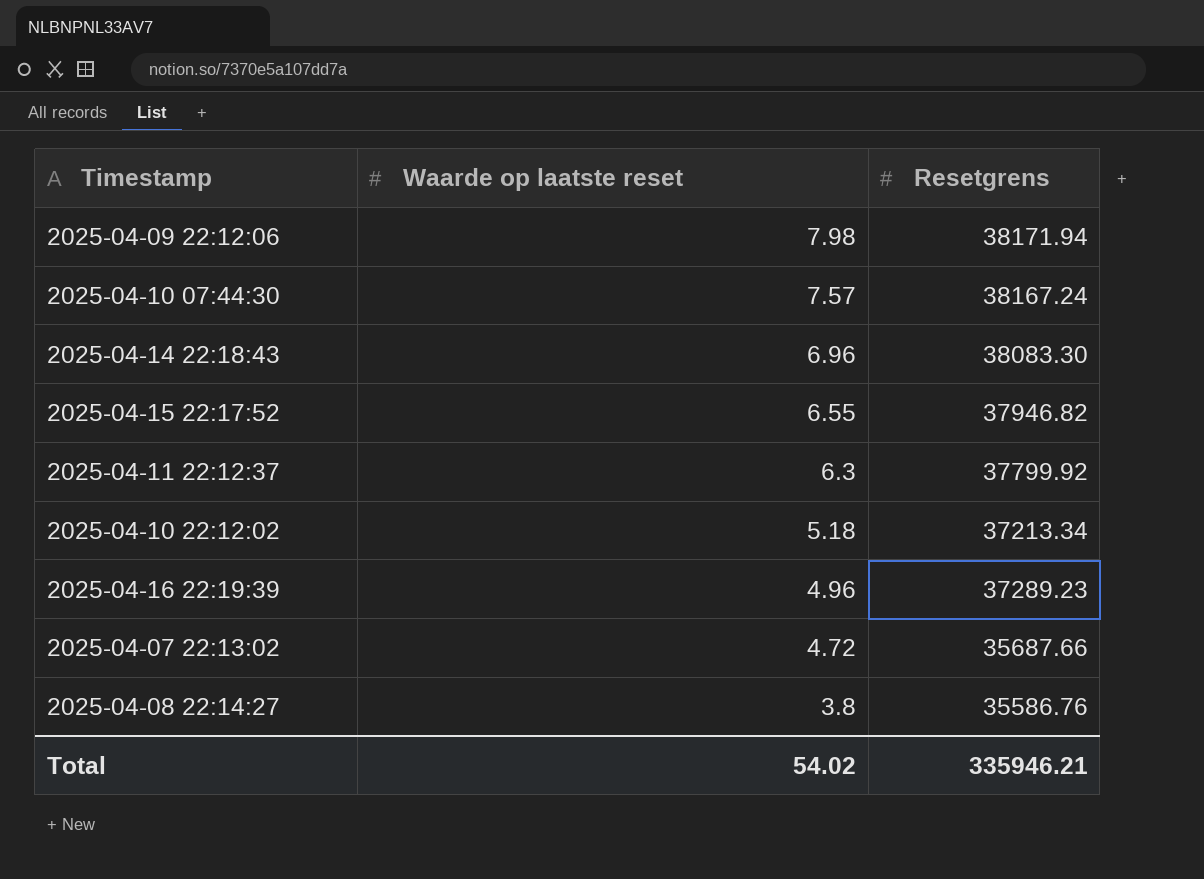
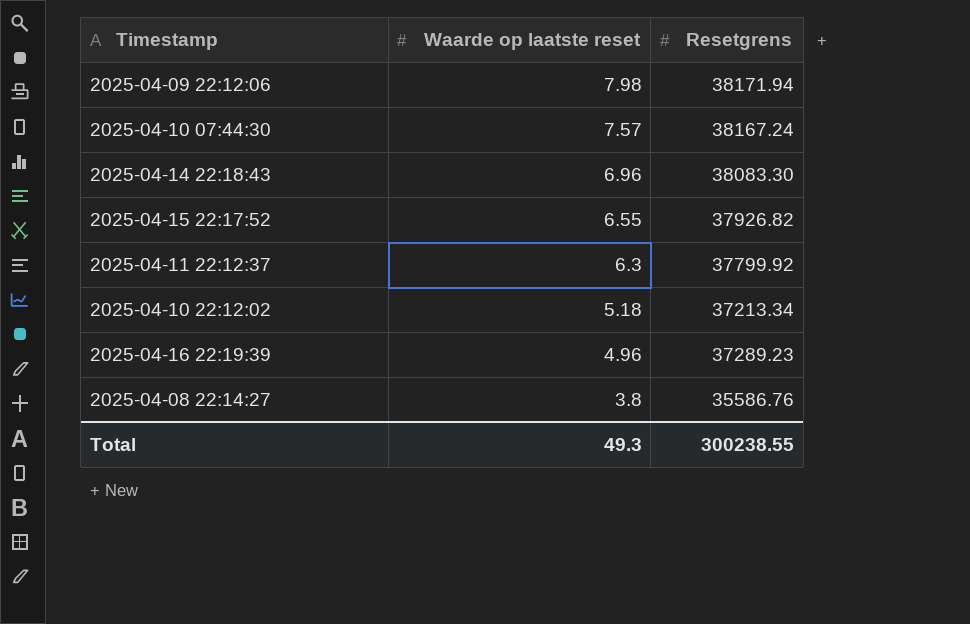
row 2025-04-07 22:13:02: 4.72 | 35687.66 -> none
2025-04-15 22:17:52 | Resetgrens: 37946.82 -> 37926.82
Total | Waarde op laatste reset: 54.02 -> 49.3
Total | Resetgrens: 335946.21 -> 300238.55

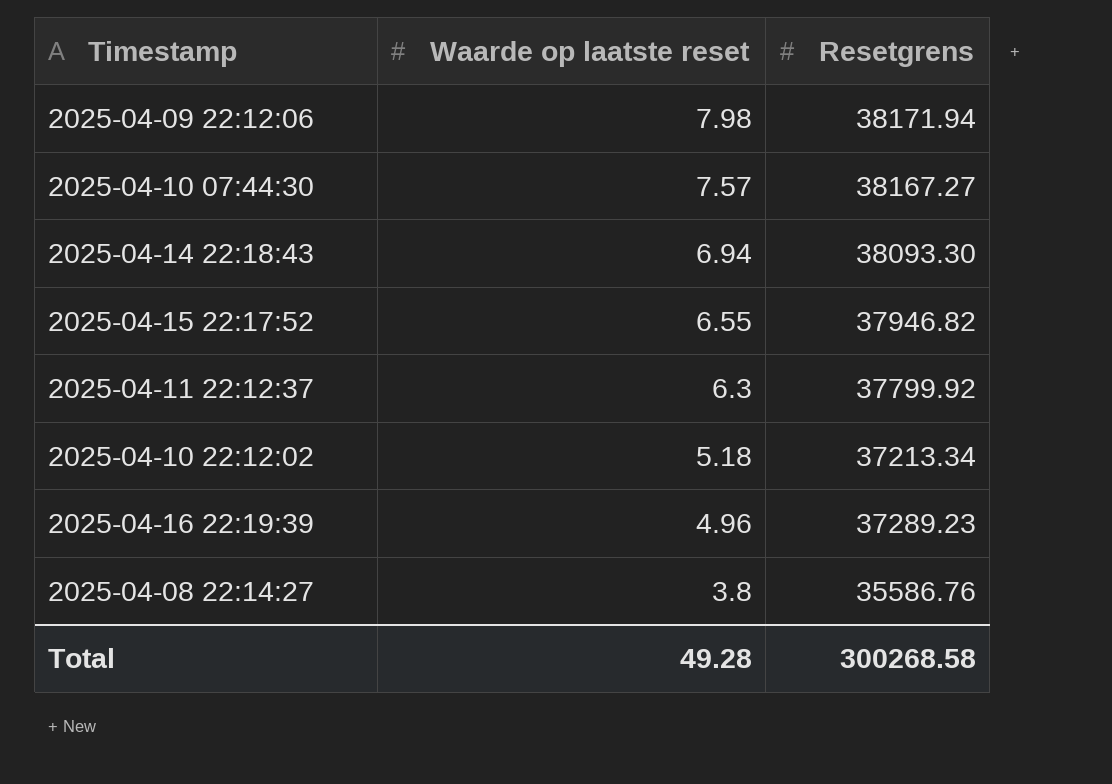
2025-04-10 07:44:30 | Resetgrens: 38167.24 -> 38167.27
2025-04-14 22:18:43 | Waarde op laatste reset: 6.96 -> 6.94
2025-04-14 22:18:43 | Resetgrens: 38083.30 -> 38093.30
2025-04-15 22:17:52 | Resetgrens: 37926.82 -> 37946.82
Total | Waarde op laatste reset: 49.3 -> 49.28
Total | Resetgrens: 300238.55 -> 300268.58

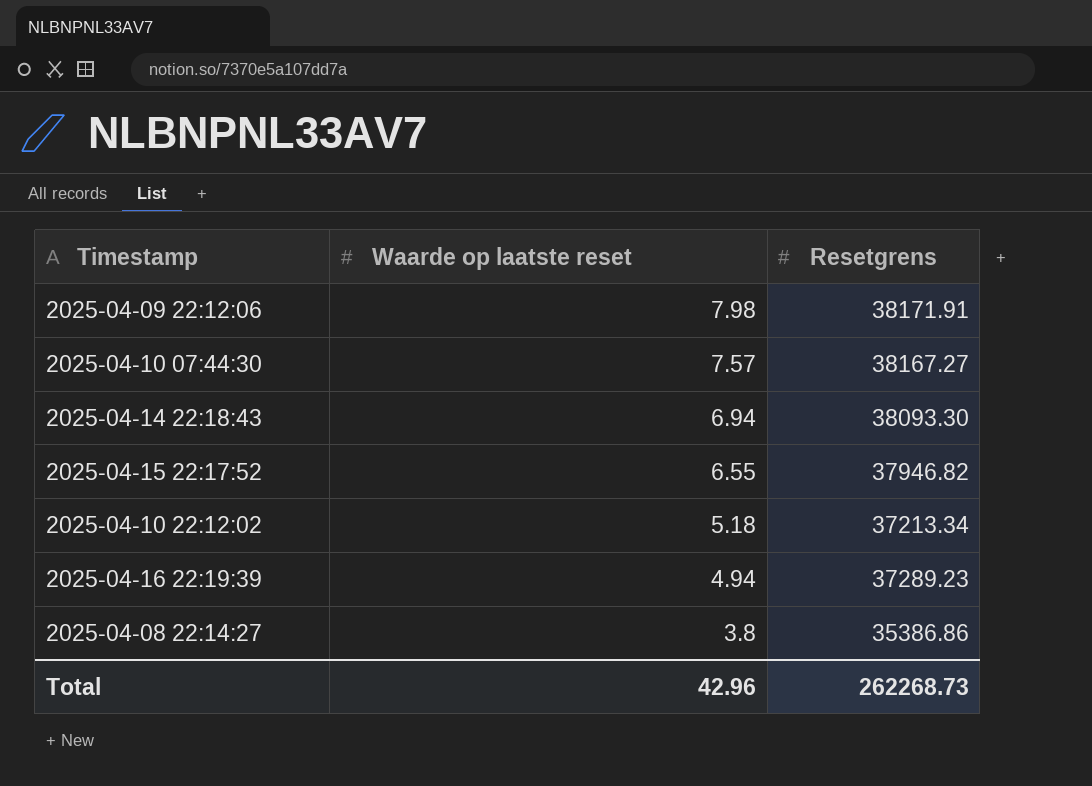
row 2025-04-11 22:12:37: 6.3 | 37799.92 -> none
2025-04-09 22:12:06 | Resetgrens: 38171.94 -> 38171.91
2025-04-16 22:19:39 | Waarde op laatste reset: 4.96 -> 4.94
2025-04-08 22:14:27 | Resetgrens: 35586.76 -> 35386.86
Total | Waarde op laatste reset: 49.28 -> 42.96
Total | Resetgrens: 300268.58 -> 262268.73

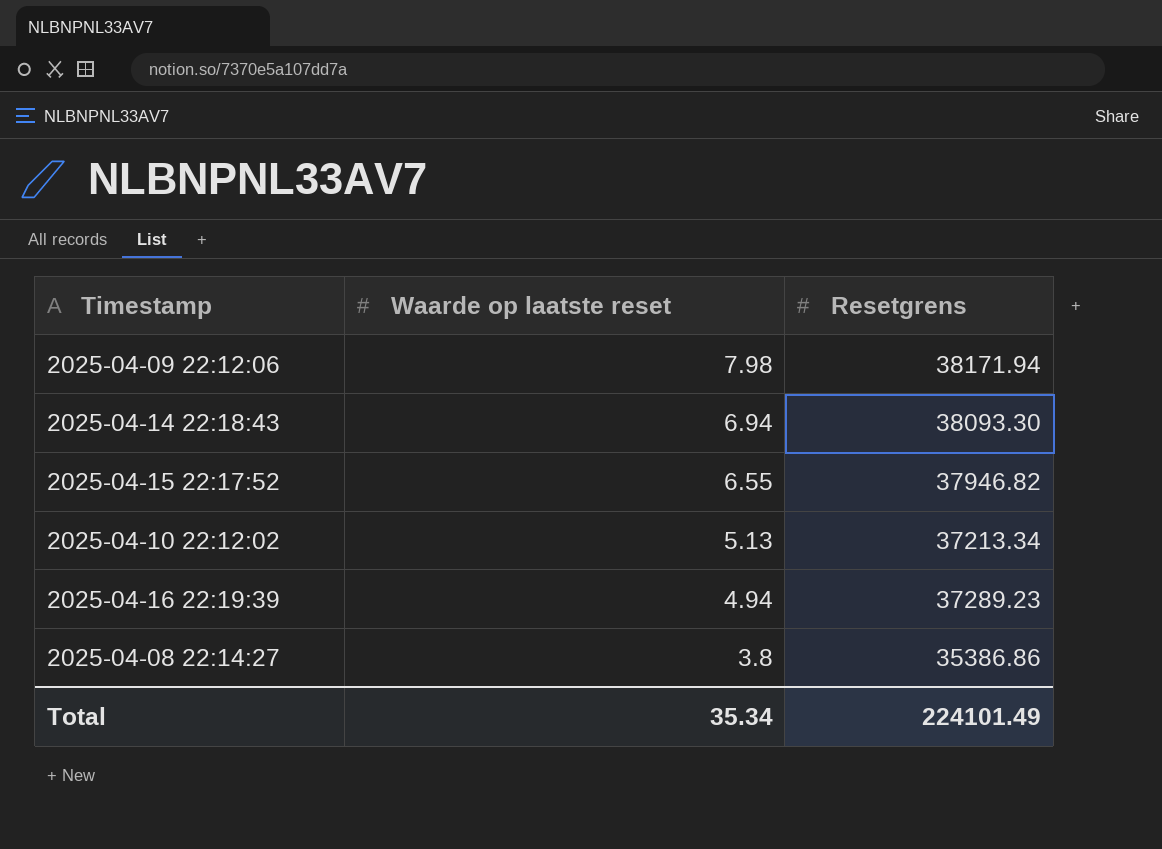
row 2025-04-10 07:44:30: 7.57 | 38167.27 -> none
2025-04-09 22:12:06 | Resetgrens: 38171.91 -> 38171.94
2025-04-10 22:12:02 | Waarde op laatste reset: 5.18 -> 5.13
Total | Waarde op laatste reset: 42.96 -> 35.34
Total | Resetgrens: 262268.73 -> 224101.49

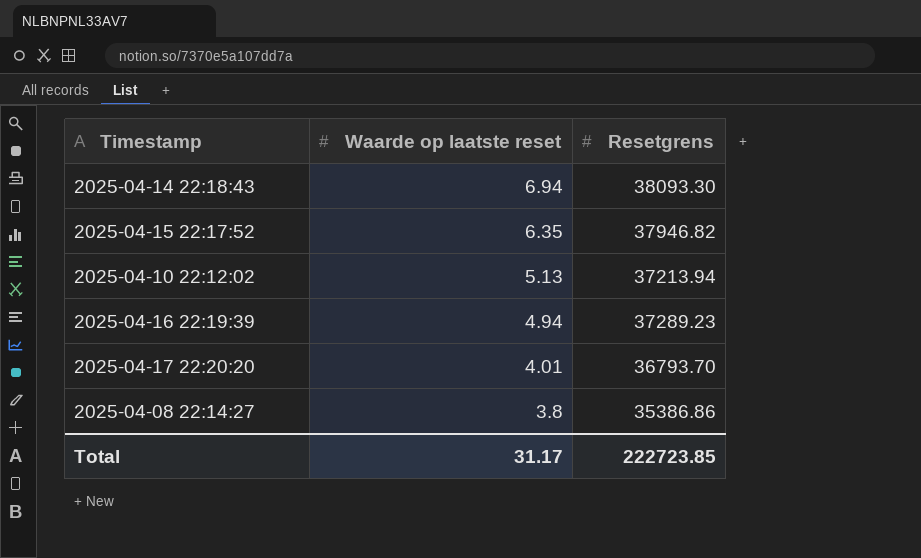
row 2025-04-09 22:12:06: 7.98 | 38171.94 -> none
2025-04-15 22:17:52 | Waarde op laatste reset: 6.55 -> 6.35
2025-04-10 22:12:02 | Resetgrens: 37213.34 -> 37213.94
row 2025-04-17 22:20:20: none -> 4.01 | 36793.70
Total | Waarde op laatste reset: 35.34 -> 31.17
Total | Resetgrens: 224101.49 -> 222723.85

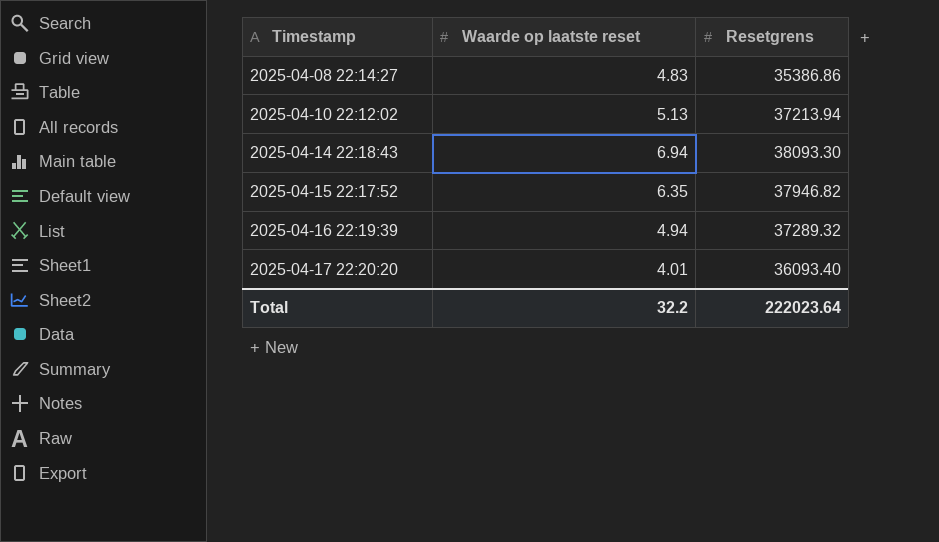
row order: Waarde op laatste reset descending -> Timestamp ascending
2025-04-08 22:14:27 | Waarde op laatste reset: 3.8 -> 4.83
2025-04-16 22:19:39 | Resetgrens: 37289.23 -> 37289.32
2025-04-17 22:20:20 | Resetgrens: 36793.70 -> 36093.40
Total | Waarde op laatste reset: 31.17 -> 32.2
Total | Resetgrens: 222723.85 -> 222023.64

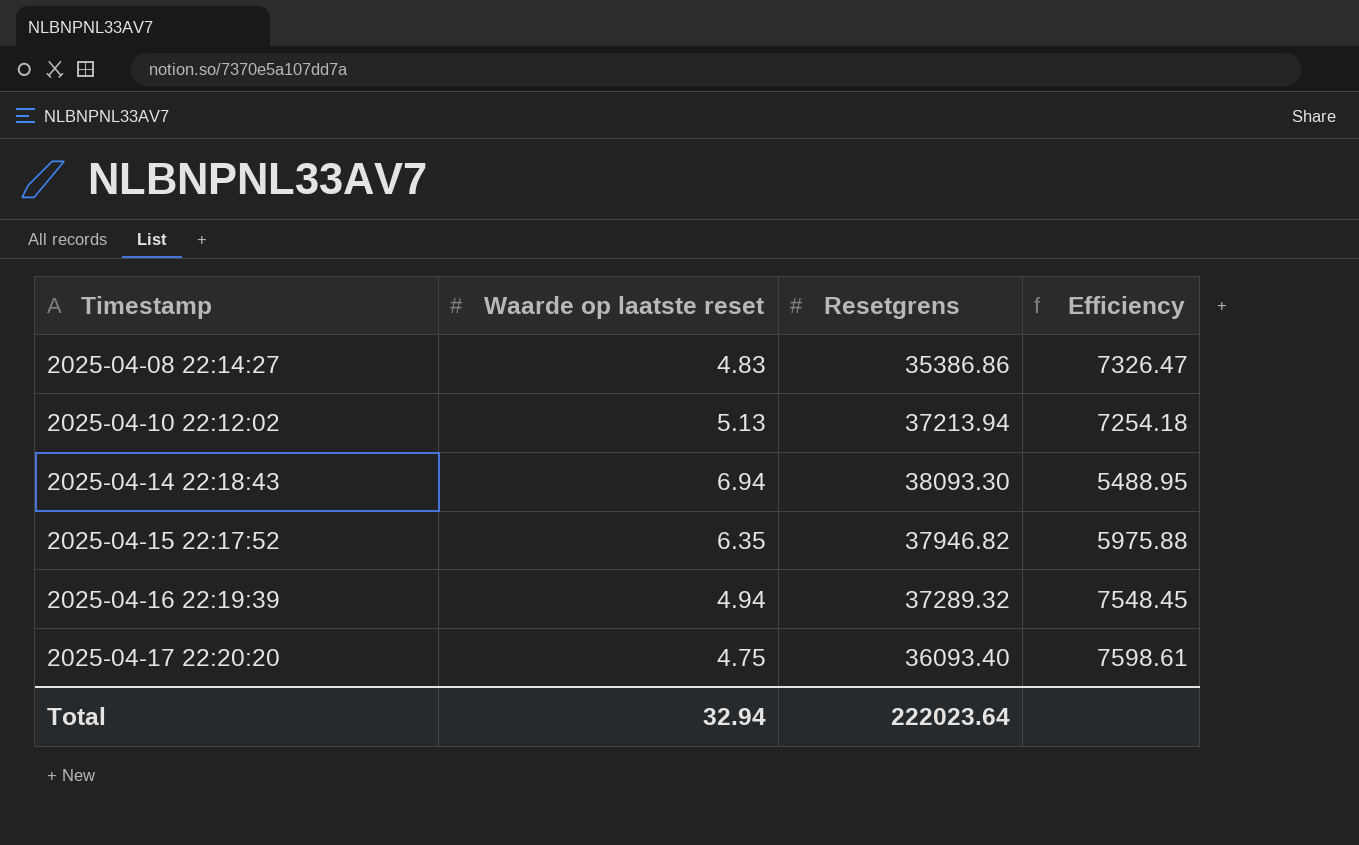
column Efficiency | formula: none -> [Resetgrens] / [Waarde op laatste reset]
2025-04-17 22:20:20 | Waarde op laatste reset: 4.01 -> 4.75
Total | Waarde op laatste reset: 32.2 -> 32.94

